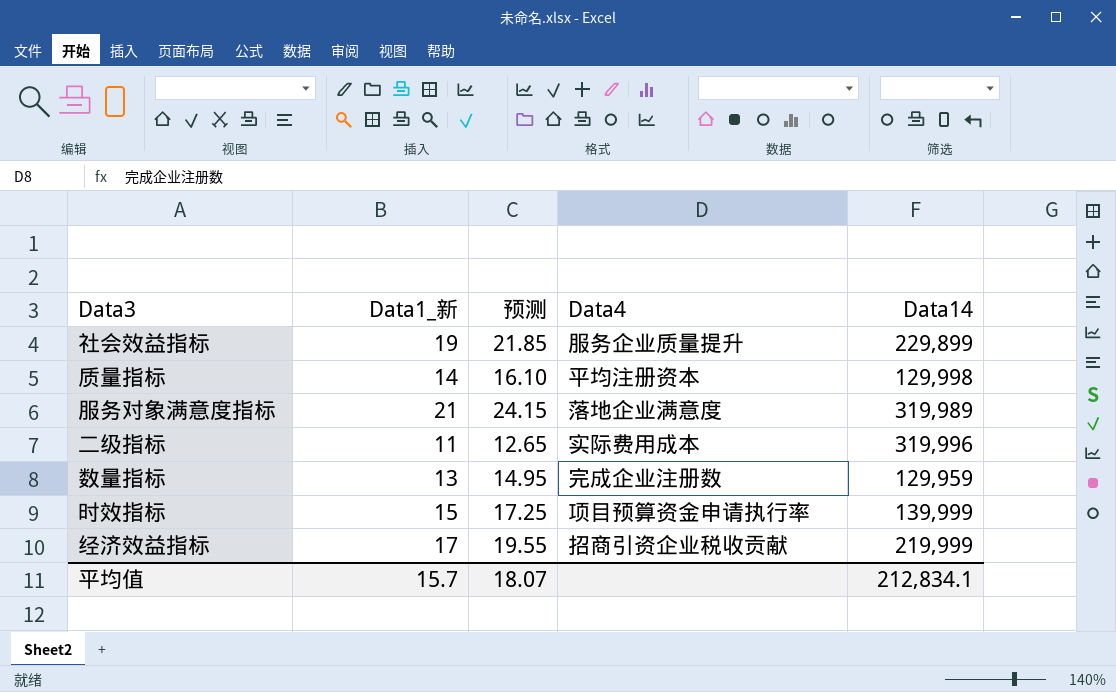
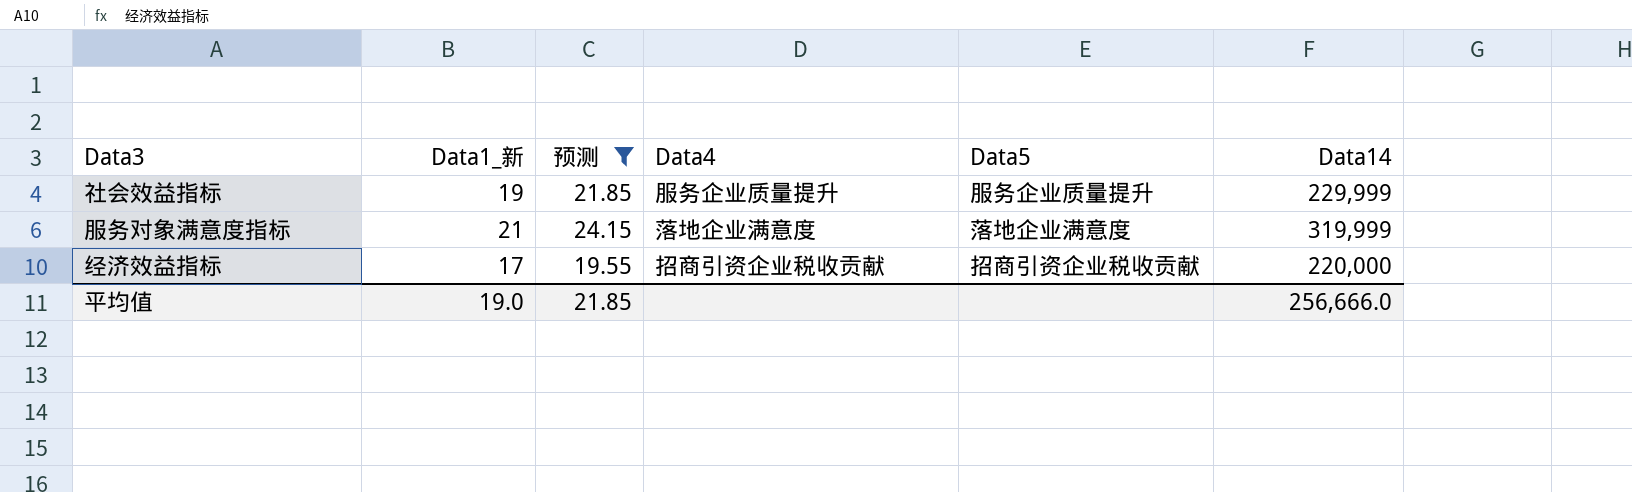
filter: none -> 预测 >= 19.55
column Data5 | position: none -> 5
社会效益指标 | Data14: 229,899 -> 229,999
服务对象满意度指标 | Data14: 319,989 -> 319,999
经济效益指标 | Data14: 219,999 -> 220,000
平均值 | Data1_新: 15.7 -> 19.0
平均值 | 预测: 18.07 -> 21.85
平均值 | Data14: 212,834.1 -> 256,666.0

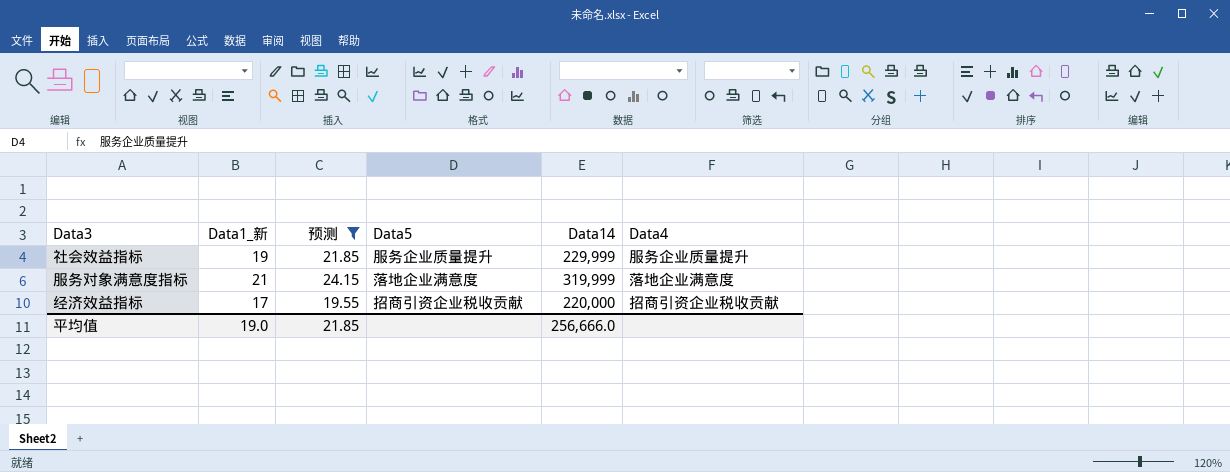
column Data4 | position: 4 -> 6

